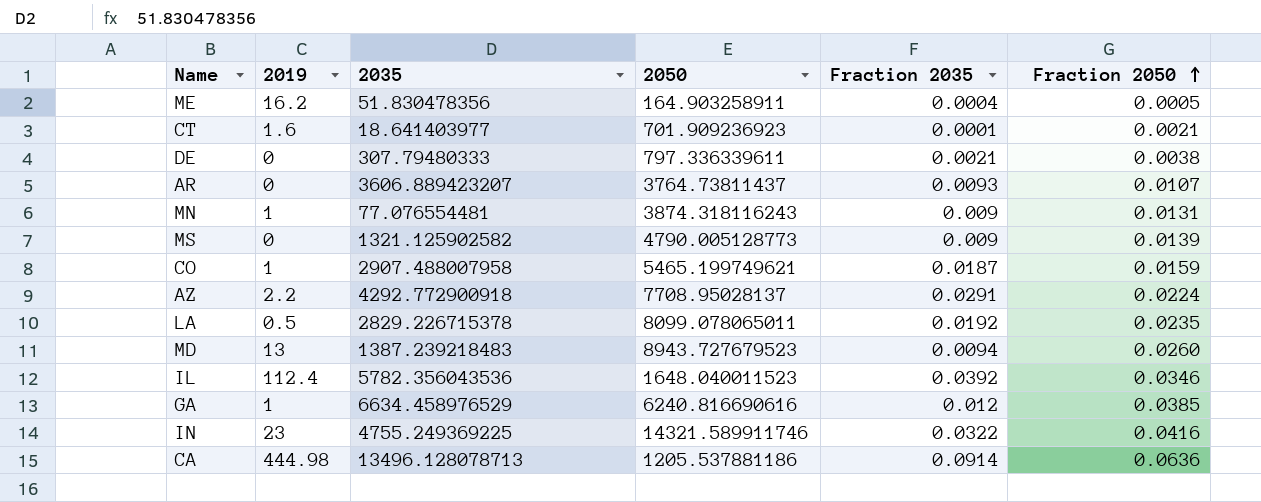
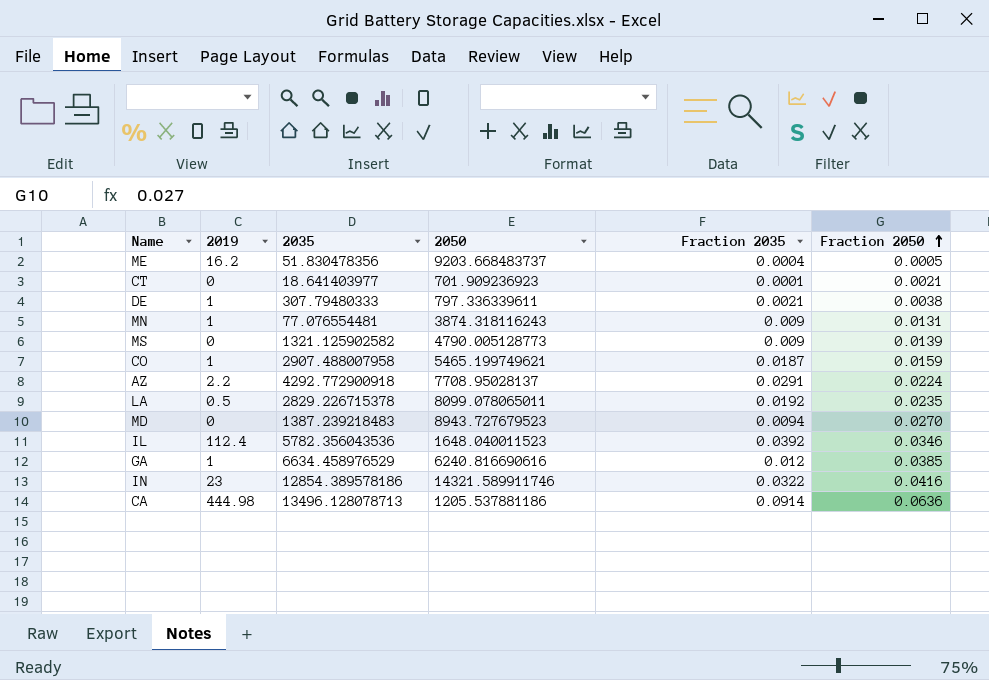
row AR: 0 | 3606.889423207 | 3764.73811437 | 0.0093 | 0.0107 -> none
ME | 2050: 164.903258911 -> 9203.668483737
CT | 2019: 1.6 -> 0
DE | 2019: 0 -> 1
MD | 2019: 13 -> 0
MD | Fraction 2050: 0.0260 -> 0.0270
IN | 2035: 4755.249369225 -> 12854.389578186

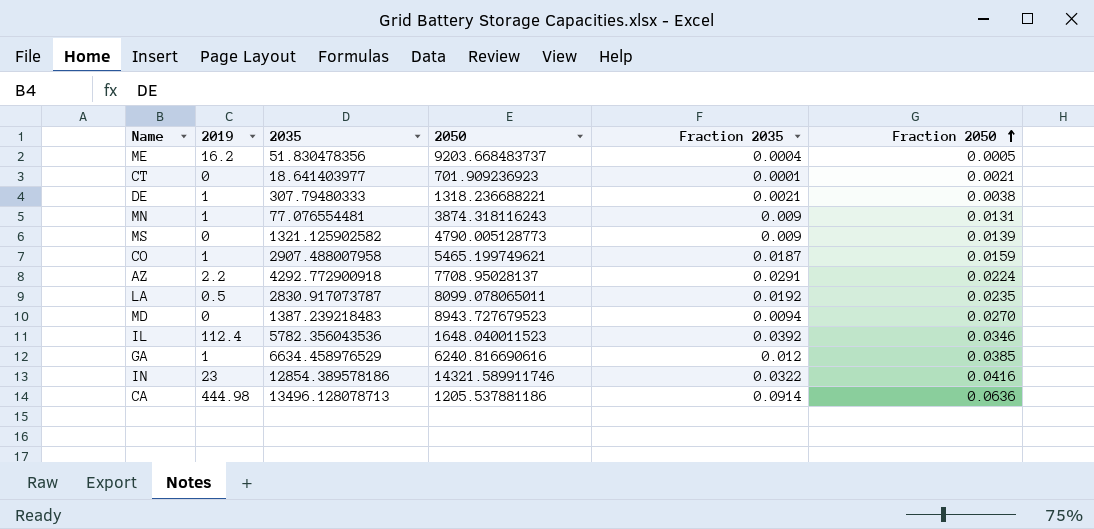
DE | 2050: 797.336339611 -> 1318.236688221
LA | 2035: 2829.226715378 -> 2830.917073787

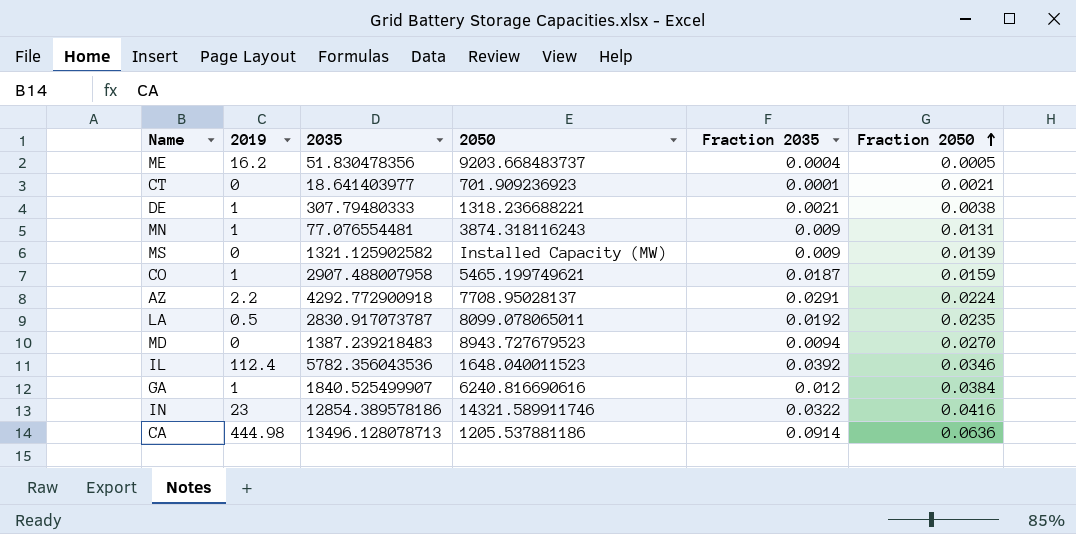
MS | 2050: 4790.005128773 -> Installed Capacity (MW)
GA | 2035: 6634.458976529 -> 1840.525499907
GA | Fraction 2050: 0.0385 -> 0.0384

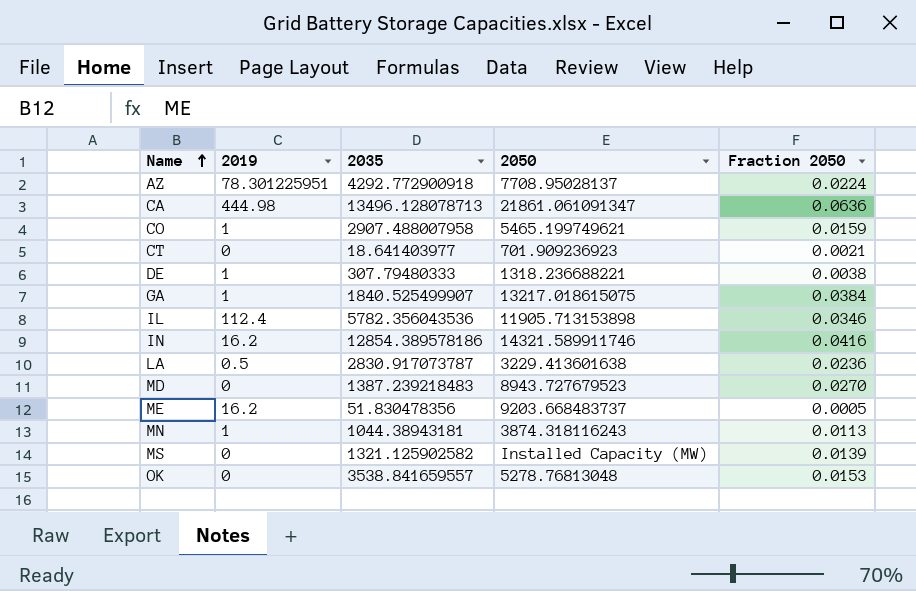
row order: Fraction 2050 ascending -> Name ascending
column Fraction 2035 | position: 5 -> none
AZ | 2019: 2.2 -> 78.301225951
CA | 2050: 1205.537881186 -> 21861.061091347
GA | 2050: 6240.816690616 -> 13217.018615075
IL | 2050: 1648.040011523 -> 11905.713153898
IN | 2019: 23 -> 16.2
LA | 2050: 8099.078065011 -> 3229.413601638
LA | Fraction 2050: 0.0235 -> 0.0236
MN | 2035: 77.076554481 -> 1044.38943181
MN | Fraction 2050: 0.0131 -> 0.0113
row OK: none -> 0 | 3538.841659557 | 5278.76813048 | 0.0153

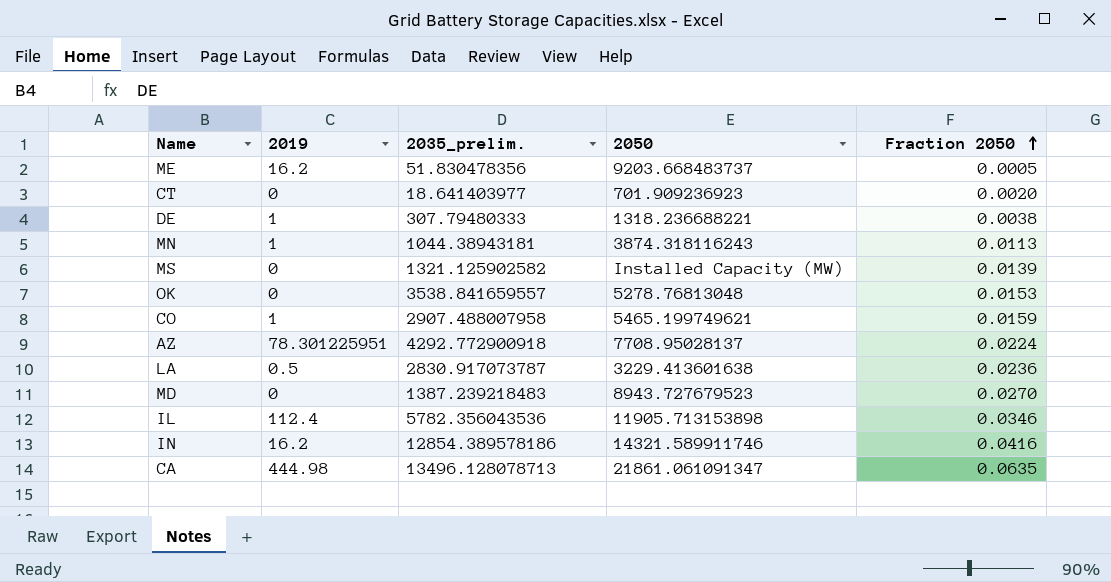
row order: Name ascending -> Fraction 2050 ascending
column name: 2035 -> 2035_prelim.
row GA: 1 | 1840.525499907 | 13217.018615075 | 0.0384 -> none
CT | Fraction 2050: 0.0021 -> 0.0020
CA | Fraction 2050: 0.0636 -> 0.0635

